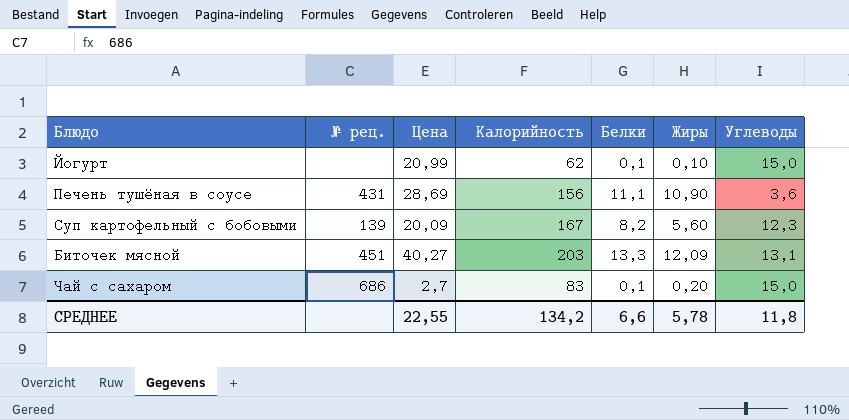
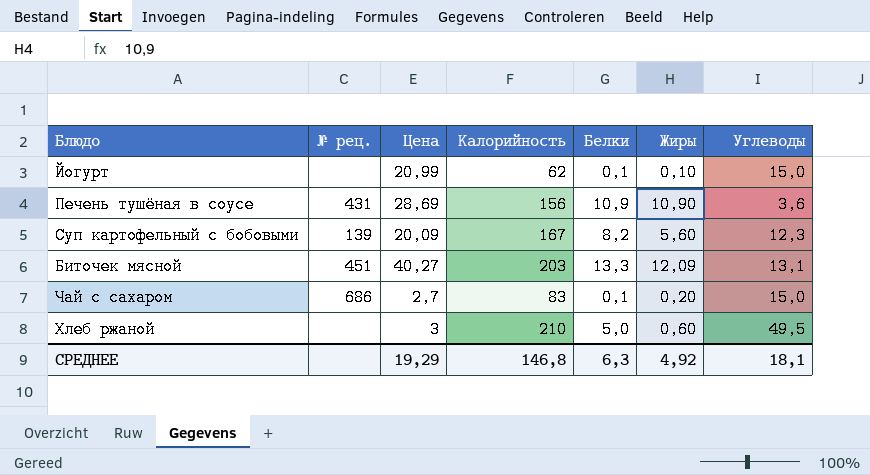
Печень тушёная в соусе | Белки: 11,1 -> 10,9
row Хлеб ржаной: none -> none | 3 | 210 | 5,0 | 0,60 | 49,5
СРЕДНЕЕ | Цена: 22,55 -> 19,29
СРЕДНЕЕ | Калорийность: 134,2 -> 146,8
СРЕДНЕЕ | Белки: 6,6 -> 6,3
СРЕДНЕЕ | Жиры: 5,78 -> 4,92
СРЕДНЕЕ | Углеводы: 11,8 -> 18,1

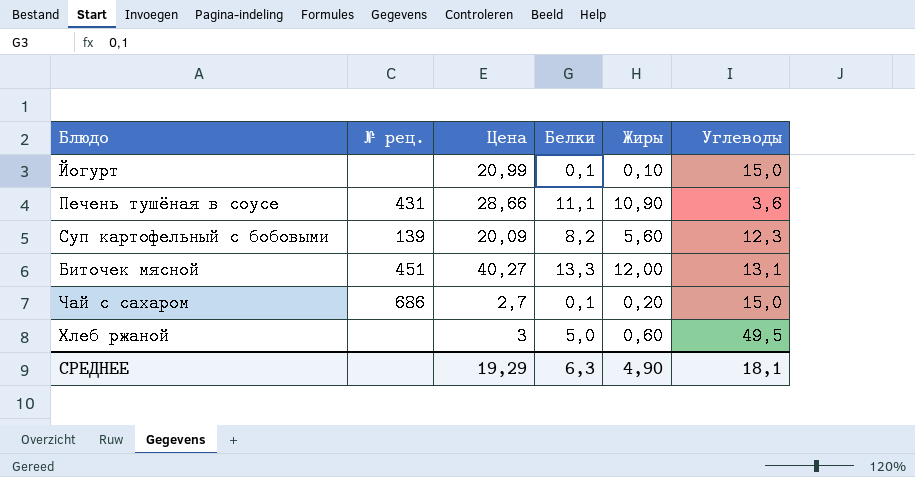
column Калорийность | position: 4 -> none
Печень тушёная в соусе | Цена: 28,69 -> 28,66
Печень тушёная в соусе | Белки: 10,9 -> 11,1
Биточек мясной | Жиры: 12,09 -> 12,00
СРЕДНЕЕ | Жиры: 4,92 -> 4,90

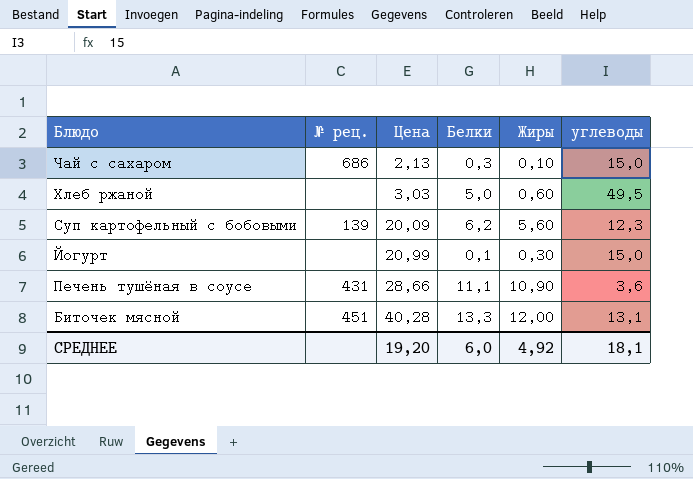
row order: none -> Цена ascending
column name: Углеводы -> углеводы
Чай с сахаром | Цена: 2,7 -> 2,13
Чай с сахаром | Белки: 0,1 -> 0,3
Чай с сахаром | Жиры: 0,20 -> 0,10
Хлеб ржаной | Цена: 3 -> 3,03
Суп картофельный с бобовыми | Белки: 8,2 -> 6,2
Йогурт | Жиры: 0,10 -> 0,30
Биточек мясной | Цена: 40,27 -> 40,28
СРЕДНЕЕ | Цена: 19,29 -> 19,20
СРЕДНЕЕ | Белки: 6,3 -> 6,0
СРЕДНЕЕ | Жиры: 4,90 -> 4,92

